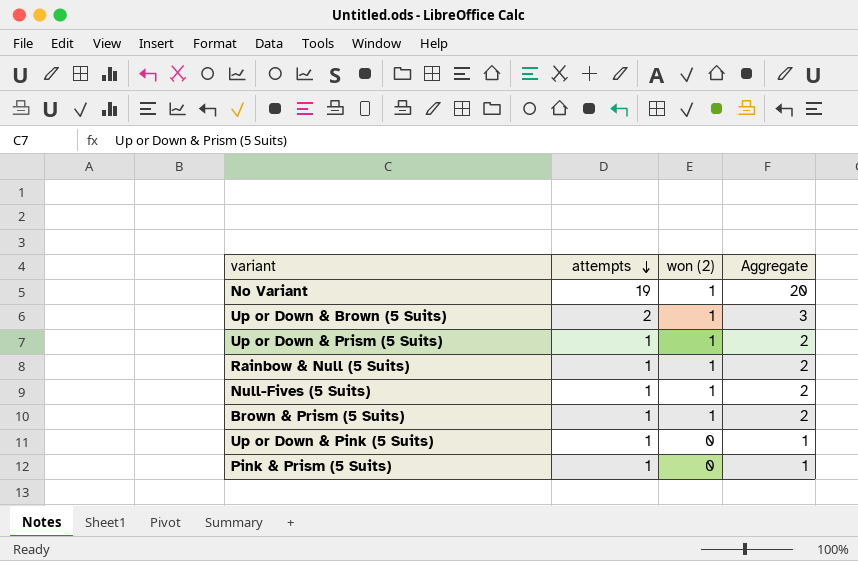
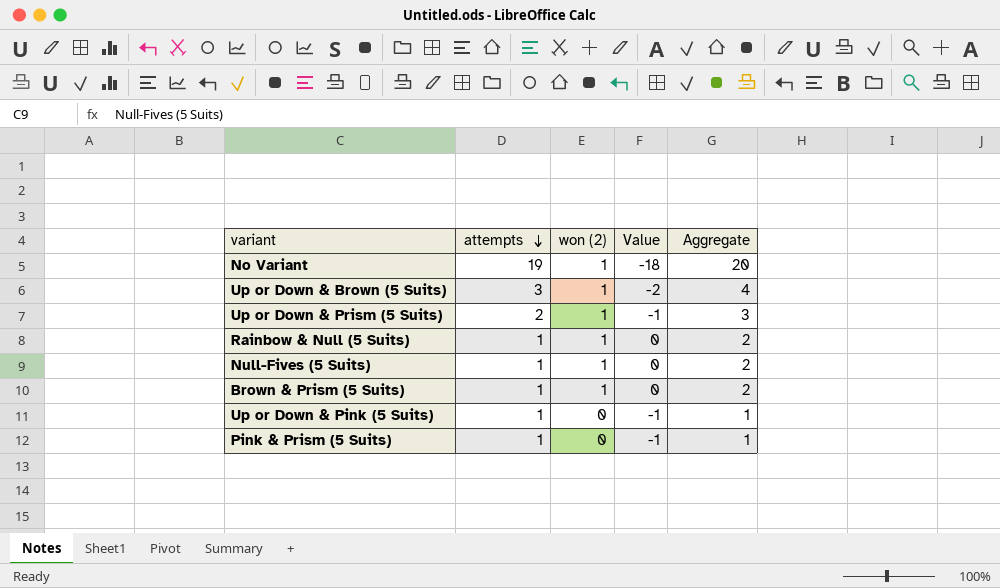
column Value | formula: none -> [won (2)] - [attempts]
Up or Down & Brown (5 Suits) | attempts: 2 -> 3
Up or Down & Brown (5 Suits) | Aggregate: 3 -> 4
Up or Down & Prism (5 Suits) | attempts: 1 -> 2
Up or Down & Prism (5 Suits) | Aggregate: 2 -> 3

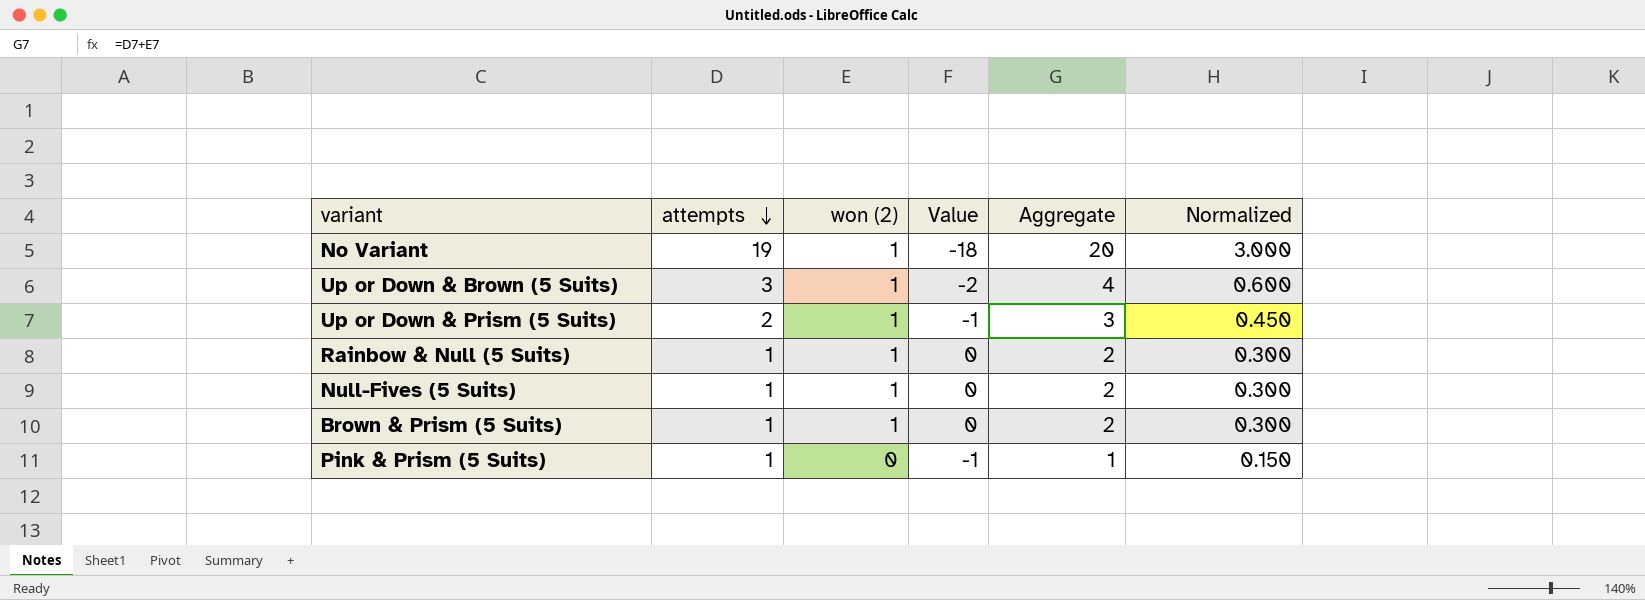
column Normalized | formula: none -> [Aggregate] * 0.15
row Up or Down & Pink (5 Suits): 1 | 0 | -1 | 1 -> none

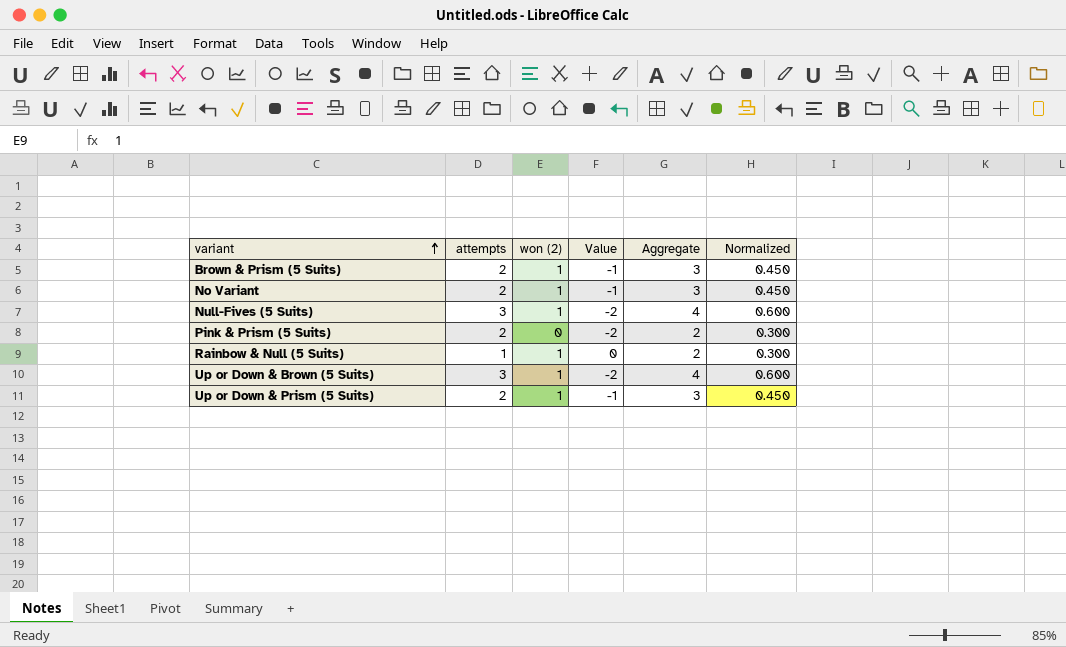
row order: attempts descending -> variant ascending
Brown & Prism (5 Suits) | attempts: 1 -> 2
Brown & Prism (5 Suits) | Value: 0 -> -1
Brown & Prism (5 Suits) | Aggregate: 2 -> 3
Brown & Prism (5 Suits) | Normalized: 0.300 -> 0.450
No Variant | attempts: 19 -> 2
No Variant | Value: -18 -> -1
No Variant | Aggregate: 20 -> 3
No Variant | Normalized: 3.000 -> 0.450
Null-Fives (5 Suits) | attempts: 1 -> 3
Null-Fives (5 Suits) | Value: 0 -> -2
Null-Fives (5 Suits) | Aggregate: 2 -> 4
Null-Fives (5 Suits) | Normalized: 0.300 -> 0.600
Pink & Prism (5 Suits) | attempts: 1 -> 2
Pink & Prism (5 Suits) | Value: -1 -> -2
Pink & Prism (5 Suits) | Aggregate: 1 -> 2
Pink & Prism (5 Suits) | Normalized: 0.150 -> 0.300

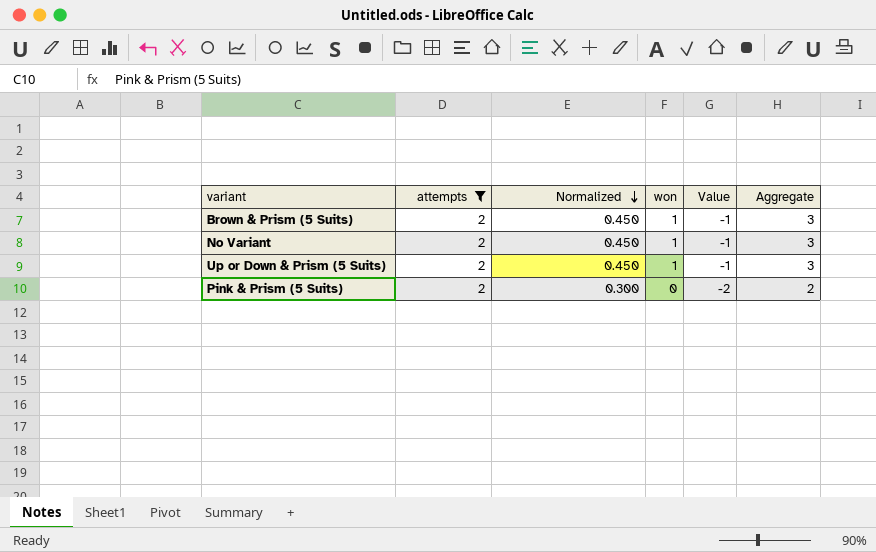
filter: none -> attempts = 2
row order: variant ascending -> Normalized descending
column Normalized | position: 6 -> 3
column name: won (2) -> won

